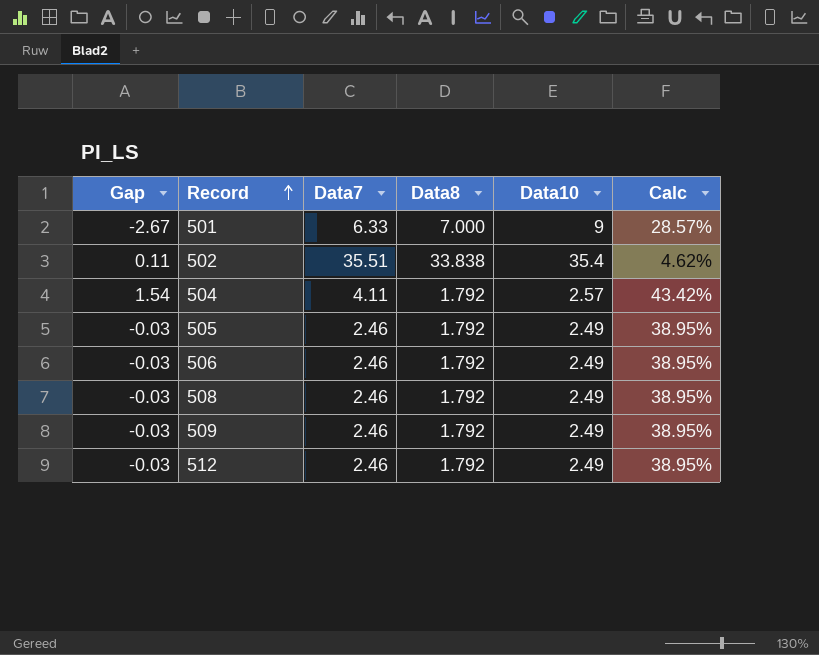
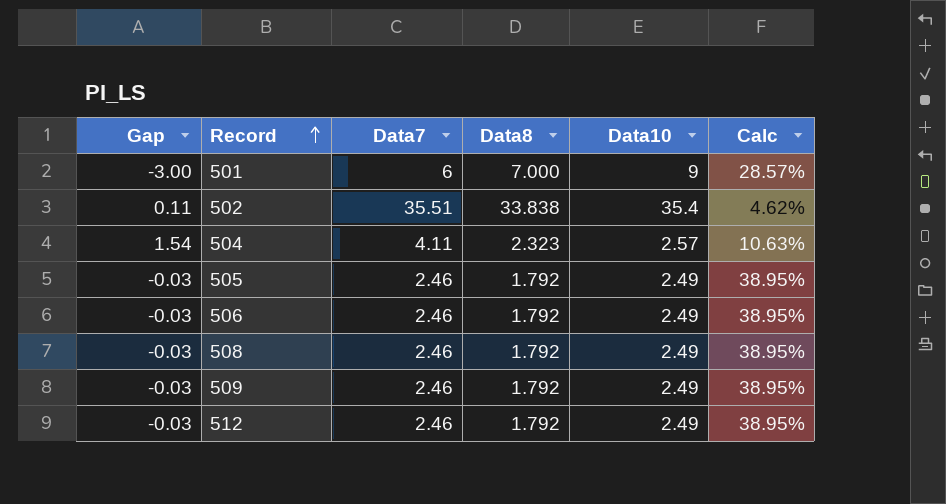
501 | Gap: -2.67 -> -3.00
501 | Data7: 6.33 -> 6
504 | Data8: 1.792 -> 2.323
504 | Calc: 43.42% -> 10.63%

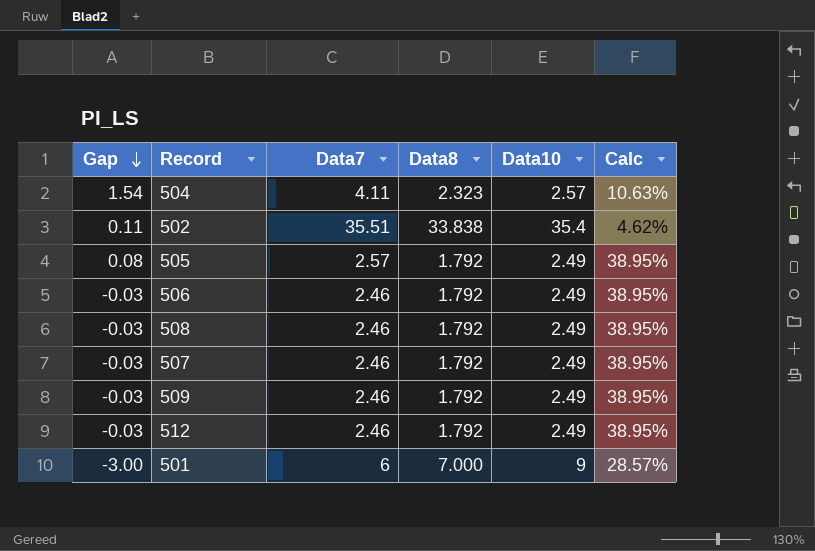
row order: Record ascending -> Gap descending
505 | Gap: -0.03 -> 0.08
505 | Data7: 2.46 -> 2.57
row 507: none -> -0.03 | 2.46 | 1.792 | 2.49 | 38.95%

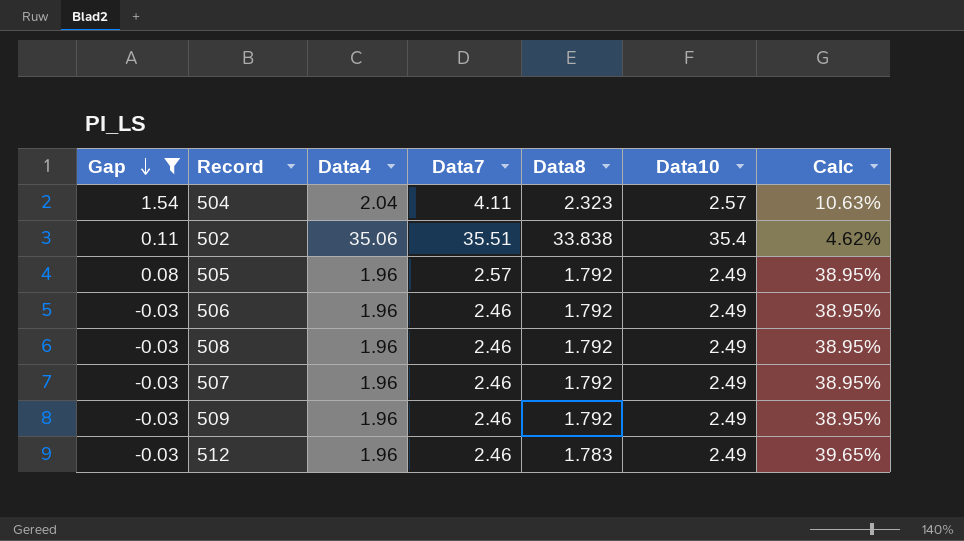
filter: none -> Gap != -3.00
column Data4 | position: none -> 3
512 | Data8: 1.792 -> 1.783
512 | Calc: 38.95% -> 39.65%

